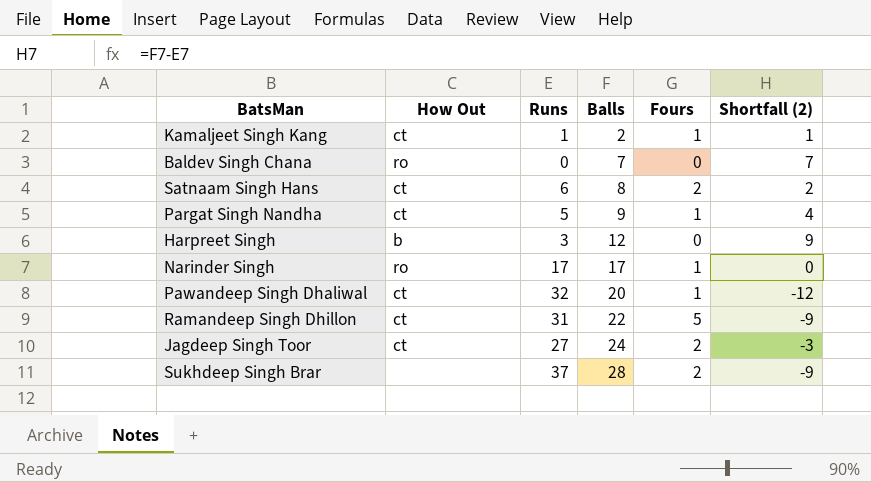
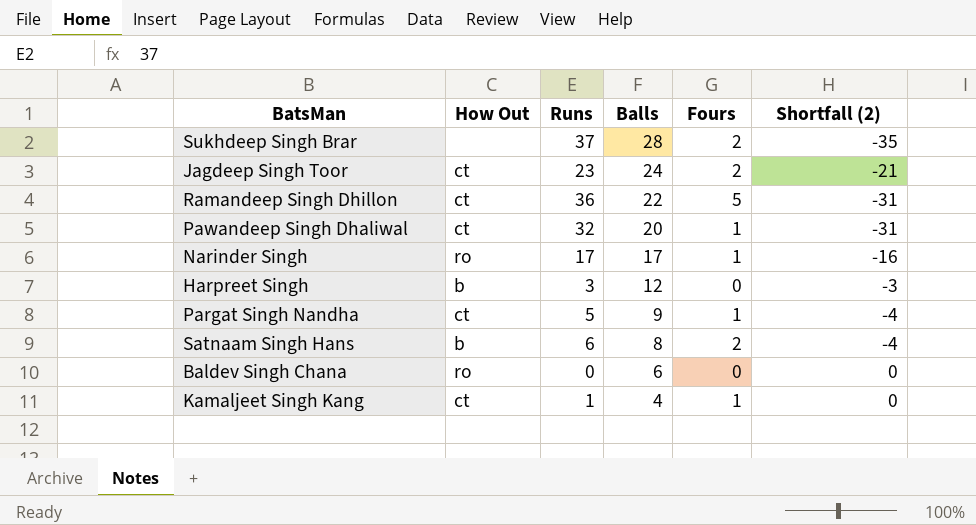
row order: Balls ascending -> Balls descending
column Shortfall (2) | formula: [Balls] - [Runs] -> [Fours] - [Runs]
Jagdeep Singh Toor | Runs: 27 -> 23
Ramandeep Singh Dhillon | Runs: 31 -> 36
Satnaam Singh Hans | How Out: ct -> b
Baldev Singh Chana | Balls: 7 -> 6
Kamaljeet Singh Kang | Balls: 2 -> 4

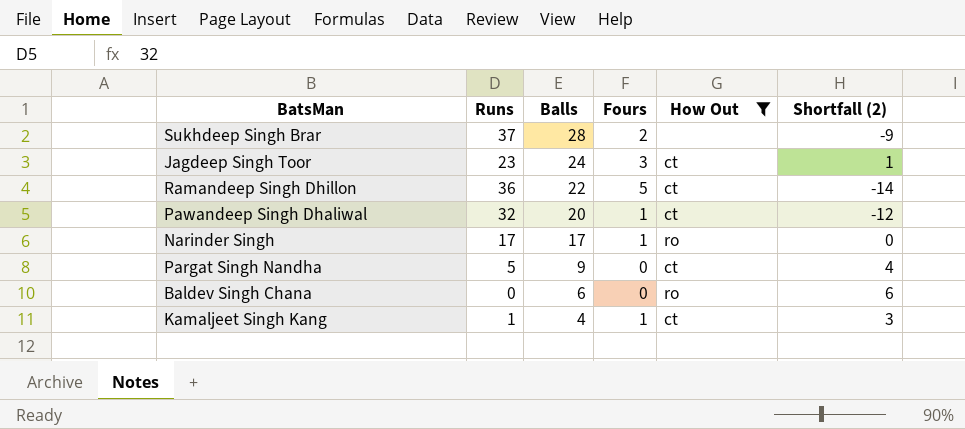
filter: none -> How Out != b
column How Out | position: 2 -> 5
column Shortfall (2) | formula: [Fours] - [Runs] -> [Balls] - [Runs]
Jagdeep Singh Toor | Fours: 2 -> 3
Pargat Singh Nandha | Fours: 1 -> 0

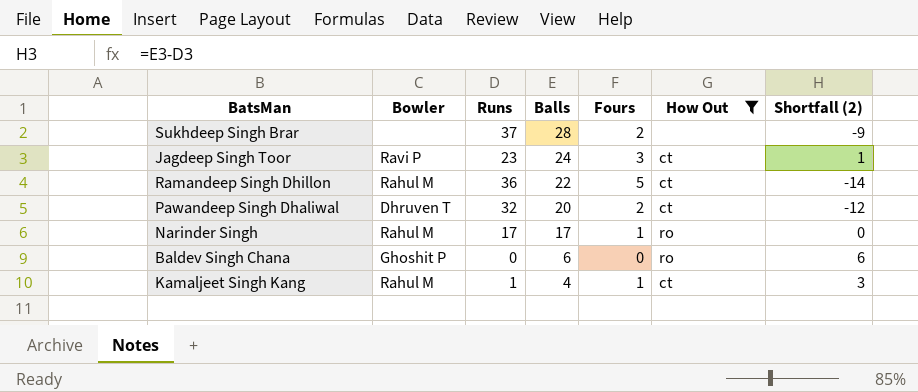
column Bowler | position: none -> 2
row Pargat Singh Nandha: 5 | 9 | 0 | ct | 4 -> none
Pawandeep Singh Dhaliwal | Fours: 1 -> 2

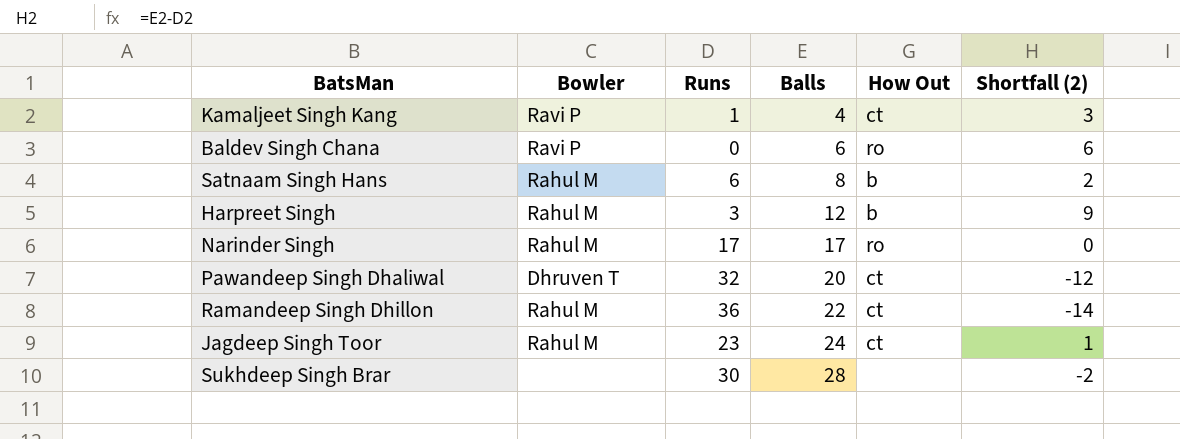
filter: How Out != b -> none
row order: Balls descending -> Balls ascending
column Fours | position: 5 -> none
Kamaljeet Singh Kang | Bowler: Rahul M -> Ravi P
Baldev Singh Chana | Bowler: Ghoshit P -> Ravi P
Jagdeep Singh Toor | Bowler: Ravi P -> Rahul M
Sukhdeep Singh Brar | Runs: 37 -> 30
Sukhdeep Singh Brar | Shortfall (2): -9 -> -2

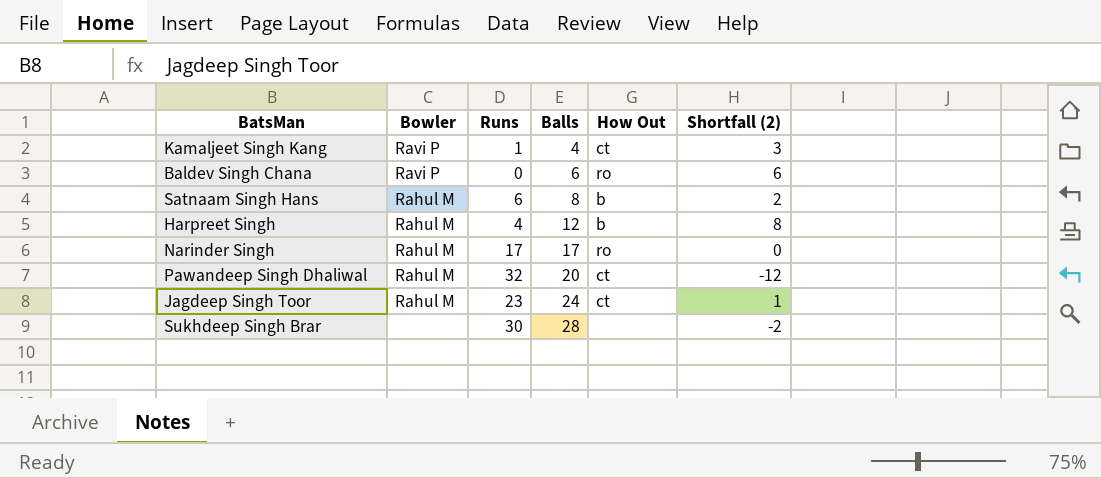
row Ramandeep Singh Dhillon: Rahul M | 36 | 22 | ct | -14 -> none
Harpreet Singh | Runs: 3 -> 4
Harpreet Singh | Shortfall (2): 9 -> 8
Pawandeep Singh Dhaliwal | Bowler: Dhruven T -> Rahul M

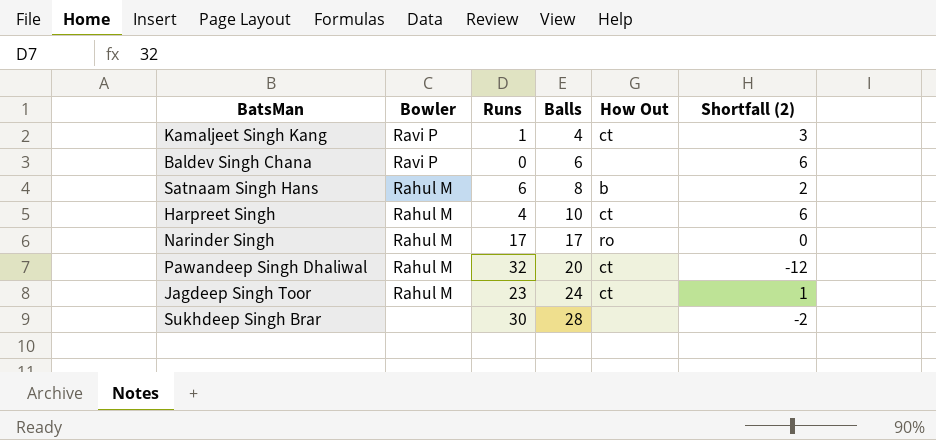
Baldev Singh Chana | How Out: ro -> none
Harpreet Singh | Balls: 12 -> 10
Harpreet Singh | How Out: b -> ct
Harpreet Singh | Shortfall (2): 8 -> 6

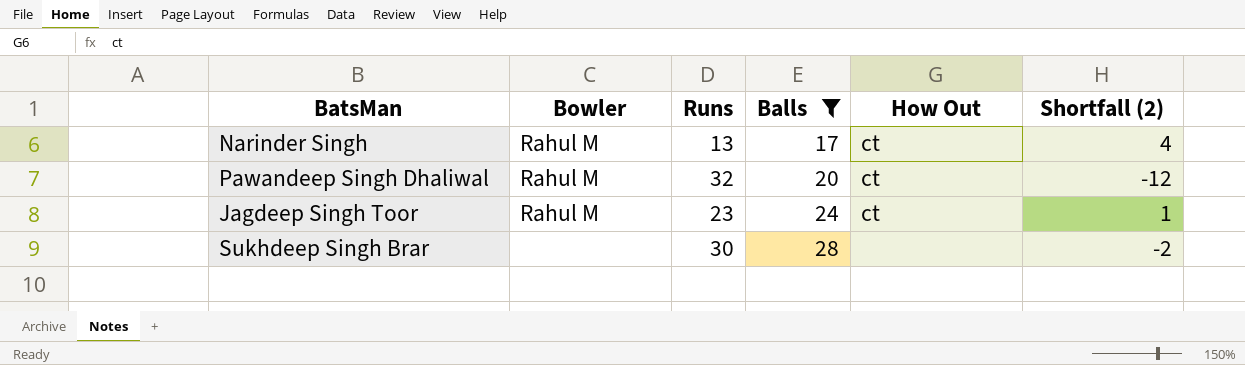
filter: none -> Balls >= 17
Narinder Singh | Runs: 17 -> 13
Narinder Singh | How Out: ro -> ct
Narinder Singh | Shortfall (2): 0 -> 4

